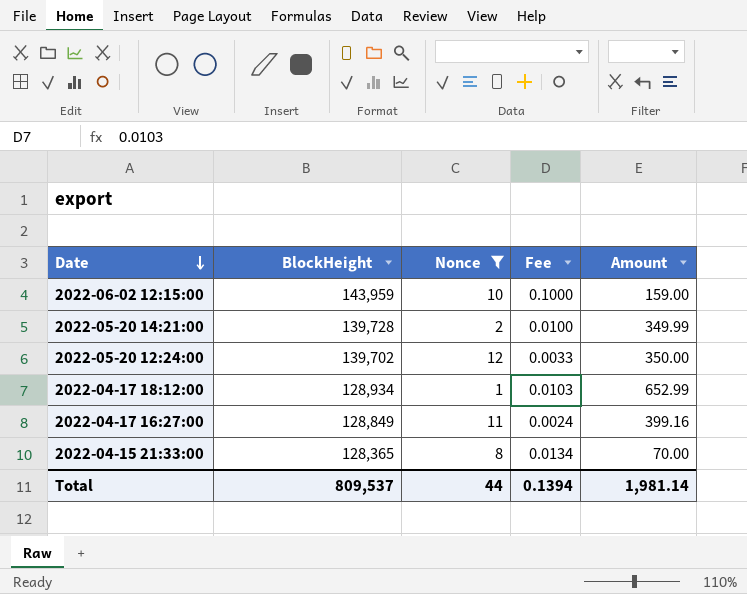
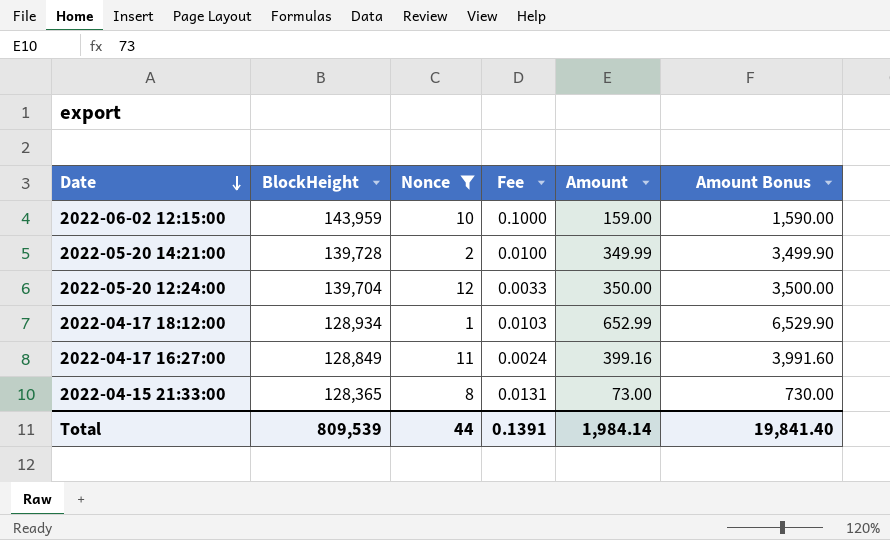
column Amount Bonus | formula: none -> [Amount] * 10
2022-05-20 12:24:00 | BlockHeight: 139,702 -> 139,704
2022-04-15 21:33:00 | Fee: 0.0134 -> 0.0131
2022-04-15 21:33:00 | Amount: 70.00 -> 73.00
Total | BlockHeight: 809,537 -> 809,539
Total | Fee: 0.1394 -> 0.1391
Total | Amount: 1,981.14 -> 1,984.14

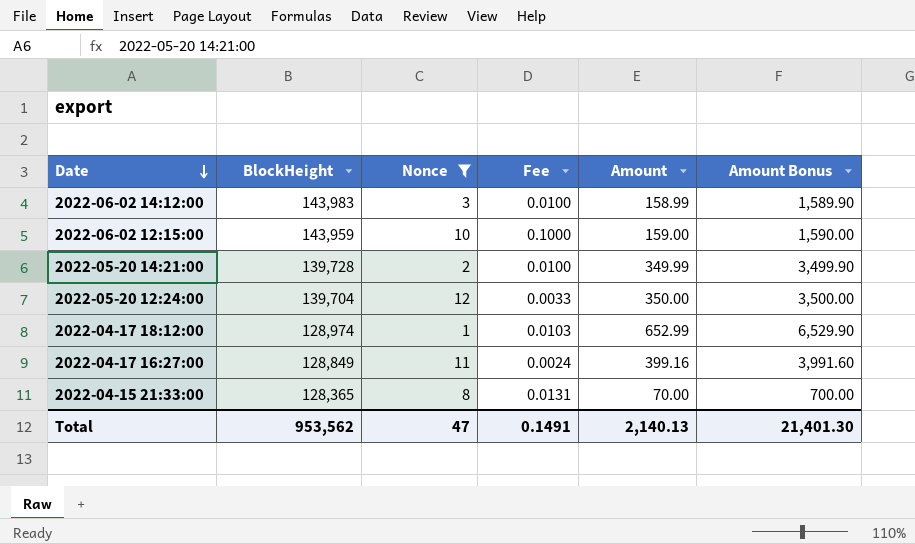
row 2022-06-02 14:12:00: none -> 143,983 | 3 | 0.0100 | 158.99 | 1,589.90
2022-04-17 18:12:00 | BlockHeight: 128,934 -> 128,974
2022-04-15 21:33:00 | Amount: 73.00 -> 70.00
2022-04-15 21:33:00 | Amount Bonus: 730.00 -> 700.00
Total | BlockHeight: 809,539 -> 953,562
Total | Nonce: 44 -> 47
Total | Fee: 0.1391 -> 0.1491
Total | Amount: 1,984.14 -> 2,140.13
Total | Amount Bonus: 19,841.40 -> 21,401.30

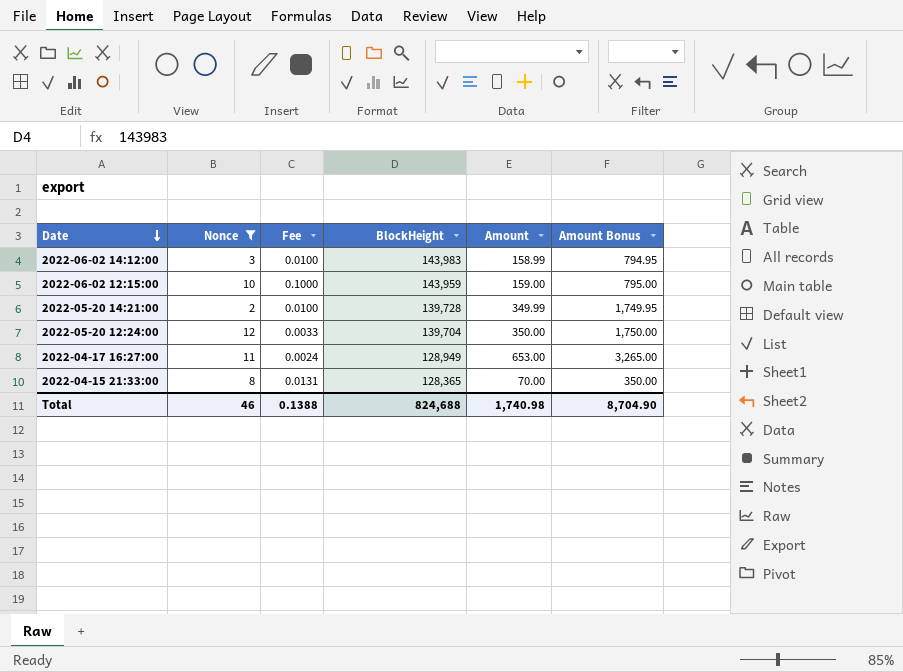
column BlockHeight | position: 2 -> 4
column Amount Bonus | formula: [Amount] * 10 -> [Amount] * 5
row 2022-04-17 18:12:00: 128,974 | 1 | 0.0103 | 652.99 | 6,529.90 -> none
2022-04-17 16:27:00 | BlockHeight: 128,849 -> 128,949
2022-04-17 16:27:00 | Amount: 399.16 -> 653.00
Total | Nonce: 47 -> 46
Total | Fee: 0.1491 -> 0.1388
Total | BlockHeight: 953,562 -> 824,688
Total | Amount: 2,140.13 -> 1,740.98
Total | Amount Bonus: 21,401.30 -> 8,704.90

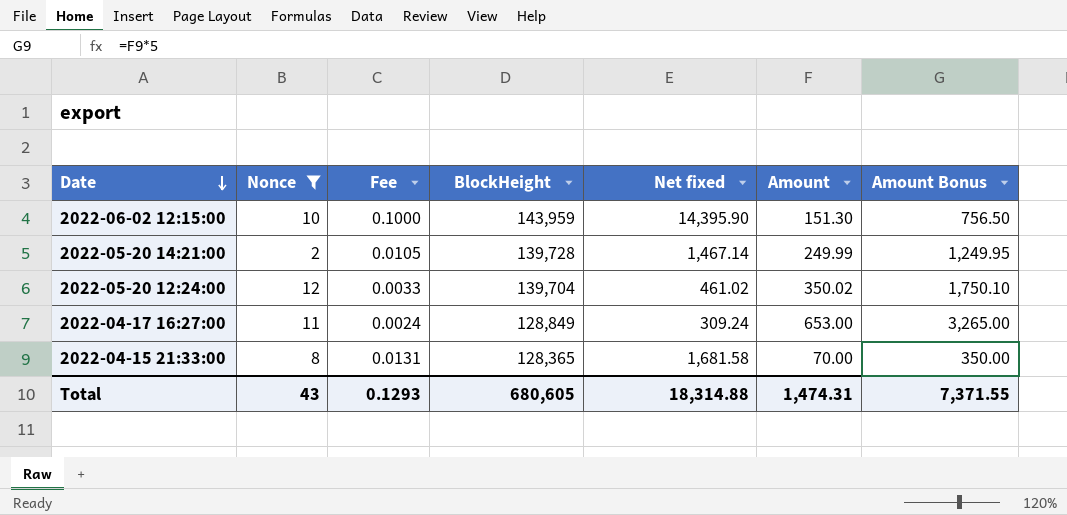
column Net fixed | formula: none -> [Fee] * [BlockHeight]
row 2022-06-02 14:12:00: 3 | 0.0100 | 143,983 | 158.99 | 794.95 -> none
2022-06-02 12:15:00 | Amount: 159.00 -> 151.30
2022-06-02 12:15:00 | Amount Bonus: 795.00 -> 756.50
2022-05-20 14:21:00 | Fee: 0.0100 -> 0.0105
2022-05-20 14:21:00 | Amount: 349.99 -> 249.99
2022-05-20 14:21:00 | Amount Bonus: 1,749.95 -> 1,249.95
2022-05-20 12:24:00 | Amount: 350.00 -> 350.02
2022-05-20 12:24:00 | Amount Bonus: 1,750.00 -> 1,750.10
2022-04-17 16:27:00 | BlockHeight: 128,949 -> 128,849
Total | Nonce: 46 -> 43
Total | Fee: 0.1388 -> 0.1293
Total | BlockHeight: 824,688 -> 680,605
Total | Amount: 1,740.98 -> 1,474.31
Total | Amount Bonus: 8,704.90 -> 7,371.55

